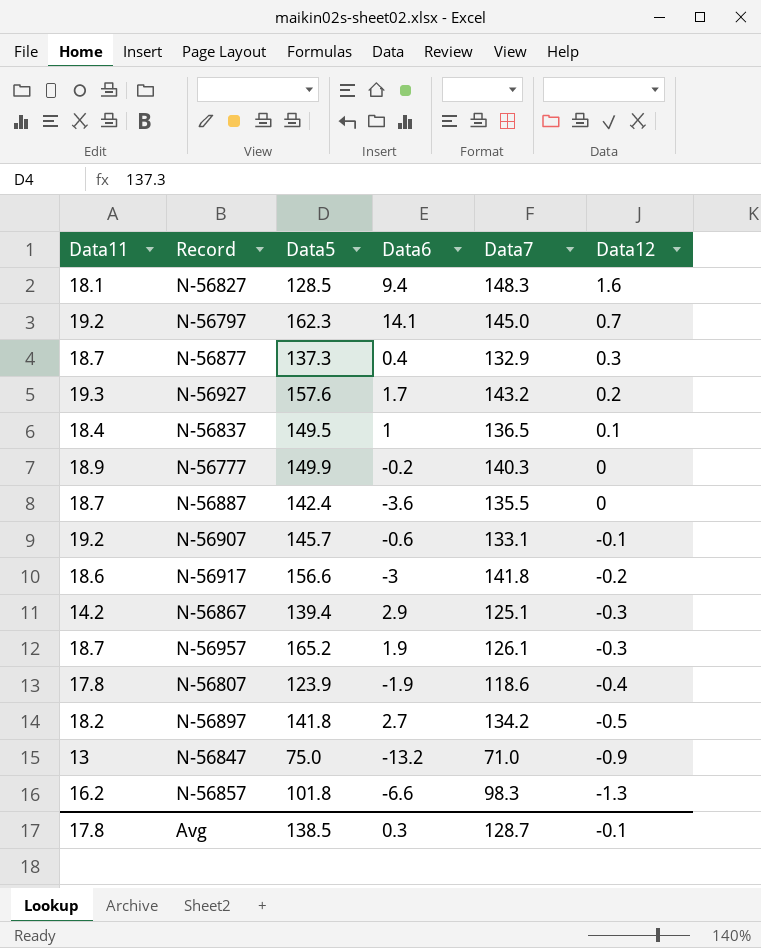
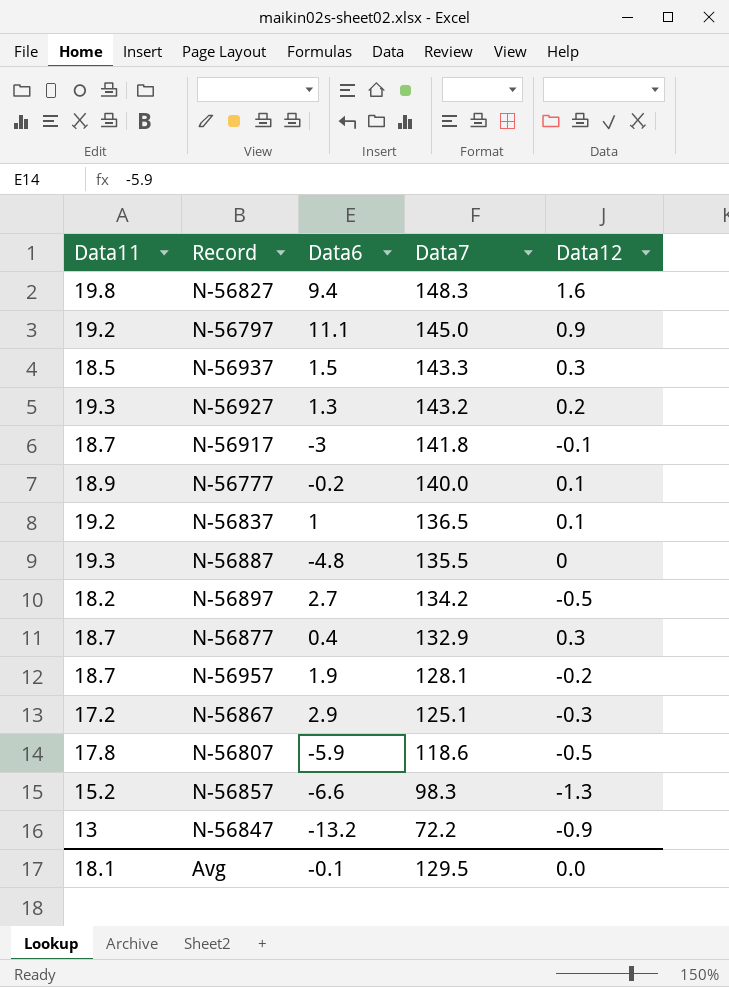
row order: Data12 descending -> Data7 descending
column Data5 | position: 3 -> none
row N-56907: 19.2 | 145.7 | -0.6 | 133.1 | -0.1 -> none
N-56827 | Data11: 18.1 -> 19.8
N-56797 | Data6: 14.1 -> 11.1
N-56797 | Data12: 0.7 -> 0.9
row N-56937: none -> 18.5 | 1.5 | 143.3 | 0.3
N-56927 | Data6: 1.7 -> 1.3
N-56917 | Data11: 18.6 -> 18.7
N-56917 | Data12: -0.2 -> -0.1
N-56777 | Data7: 140.3 -> 140.0
N-56777 | Data12: 0 -> 0.1
N-56837 | Data11: 18.4 -> 19.2
N-56887 | Data11: 18.7 -> 19.3
N-56887 | Data6: -3.6 -> -4.8
N-56957 | Data7: 126.1 -> 128.1
N-56957 | Data12: -0.3 -> -0.2
N-56867 | Data11: 14.2 -> 17.2
N-56807 | Data6: -1.9 -> -5.9
N-56807 | Data12: -0.4 -> -0.5
N-56857 | Data11: 16.2 -> 15.2
N-56847 | Data7: 71.0 -> 72.2
Avg | Data11: 17.8 -> 18.1
Avg | Data6: 0.3 -> -0.1
Avg | Data7: 128.7 -> 129.5
Avg | Data12: -0.1 -> 0.0

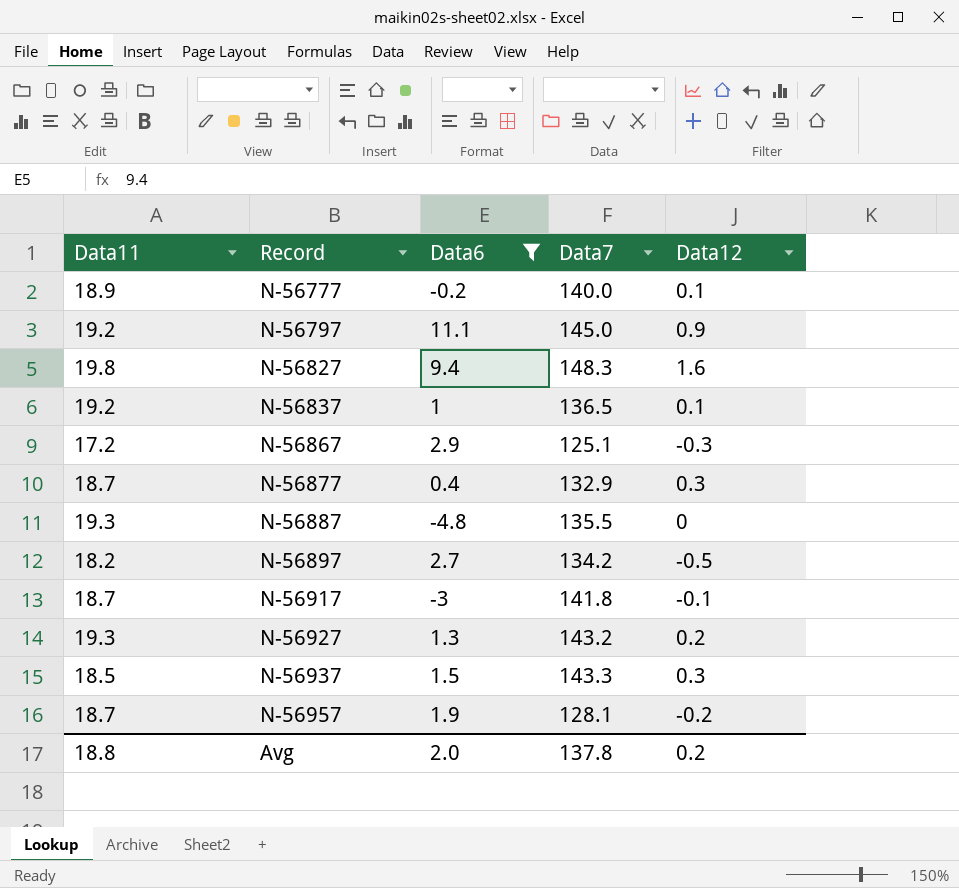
filter: none -> Data6 >= -4.8
row order: Data7 descending -> Record ascending
Avg | Data11: 18.1 -> 18.8
Avg | Data6: -0.1 -> 2.0
Avg | Data7: 129.5 -> 137.8
Avg | Data12: 0.0 -> 0.2

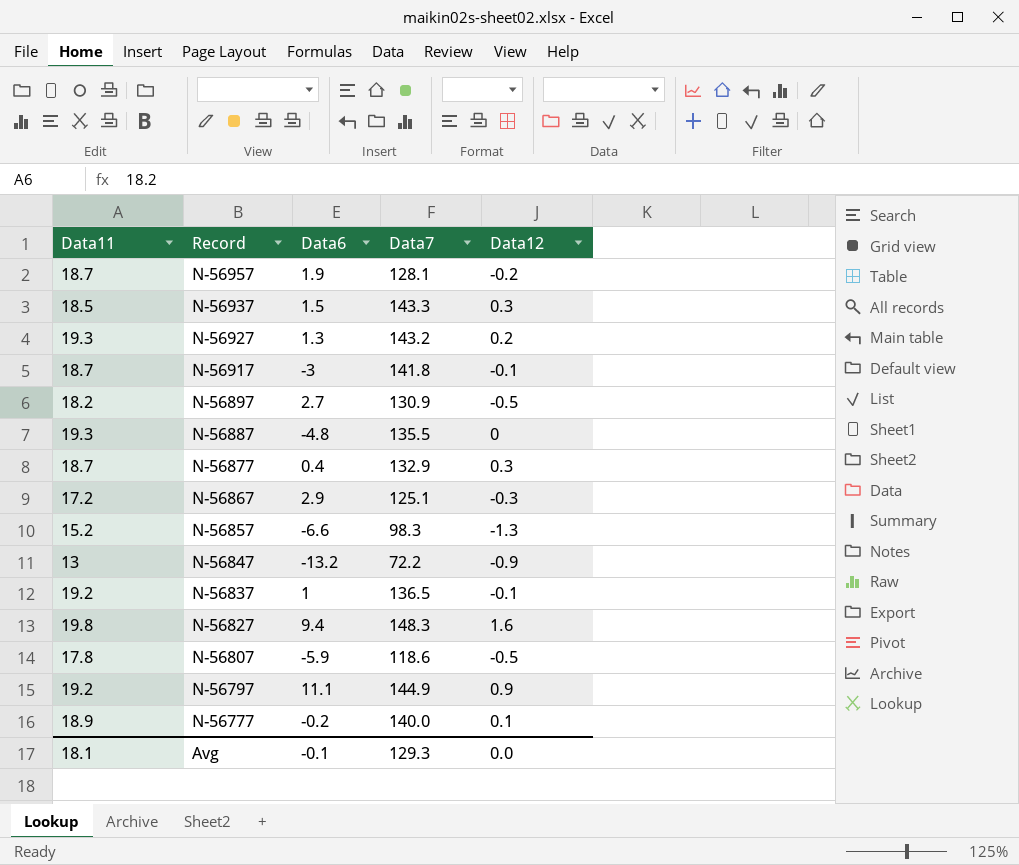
filter: Data6 >= -4.8 -> none
row order: Record ascending -> Record descending
N-56897 | Data7: 134.2 -> 130.9
N-56837 | Data12: 0.1 -> -0.1
N-56797 | Data7: 145.0 -> 144.9
Avg | Data11: 18.8 -> 18.1
Avg | Data6: 2.0 -> -0.1
Avg | Data7: 137.8 -> 129.3
Avg | Data12: 0.2 -> 0.0

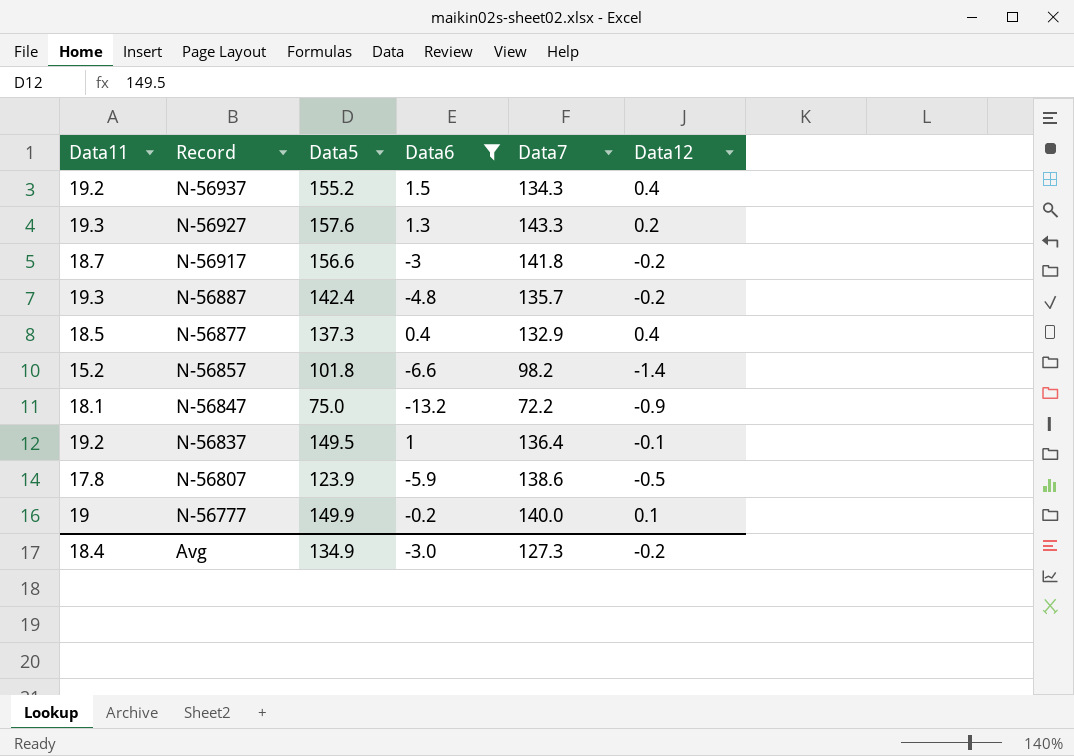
filter: none -> Data6 <= 1.5
column Data5 | position: none -> 3
N-56937 | Data11: 18.5 -> 19.2
N-56937 | Data7: 143.3 -> 134.3
N-56937 | Data12: 0.3 -> 0.4
N-56927 | Data7: 143.2 -> 143.3
N-56917 | Data12: -0.1 -> -0.2
N-56887 | Data7: 135.5 -> 135.7
N-56887 | Data12: 0 -> -0.2
N-56877 | Data11: 18.7 -> 18.5
N-56877 | Data12: 0.3 -> 0.4
N-56857 | Data7: 98.3 -> 98.2
N-56857 | Data12: -1.3 -> -1.4
N-56847 | Data11: 13 -> 18.1
N-56837 | Data7: 136.5 -> 136.4
N-56807 | Data7: 118.6 -> 138.6
N-56777 | Data11: 18.9 -> 19
Avg | Data11: 18.1 -> 18.4
Avg | Data6: -0.1 -> -3.0
Avg | Data7: 129.3 -> 127.3
Avg | Data12: 0.0 -> -0.2

